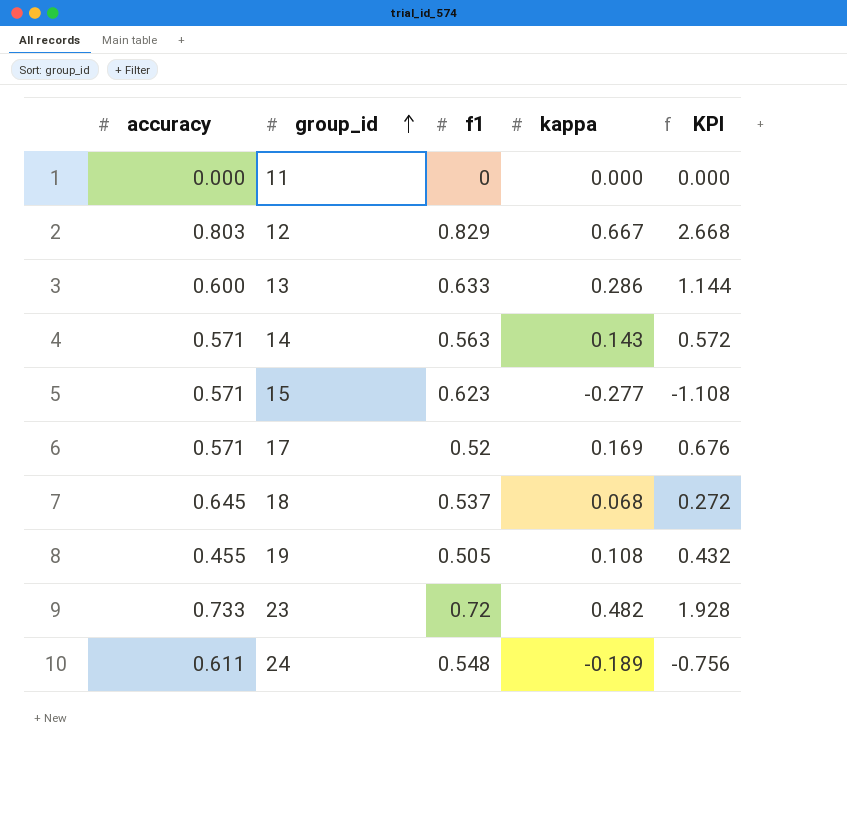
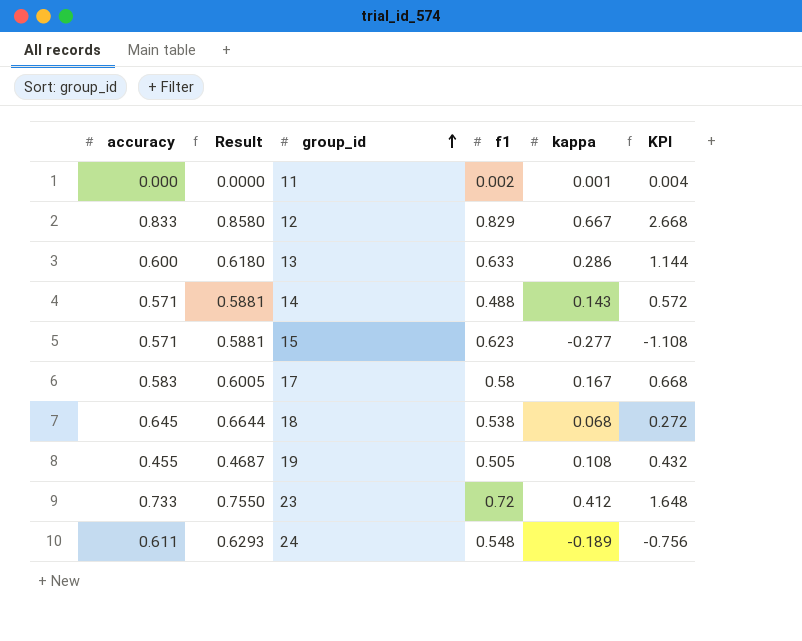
column Result | formula: none -> [accuracy] * 1.03
11 | f1: 0 -> 0.002
11 | kappa: 0.000 -> 0.001
11 | KPI: 0.000 -> 0.004
12 | accuracy: 0.803 -> 0.833
14 | f1: 0.563 -> 0.488
17 | accuracy: 0.571 -> 0.583
17 | f1: 0.52 -> 0.58
17 | kappa: 0.169 -> 0.167
17 | KPI: 0.676 -> 0.668
18 | f1: 0.537 -> 0.538
23 | kappa: 0.482 -> 0.412
23 | KPI: 1.928 -> 1.648

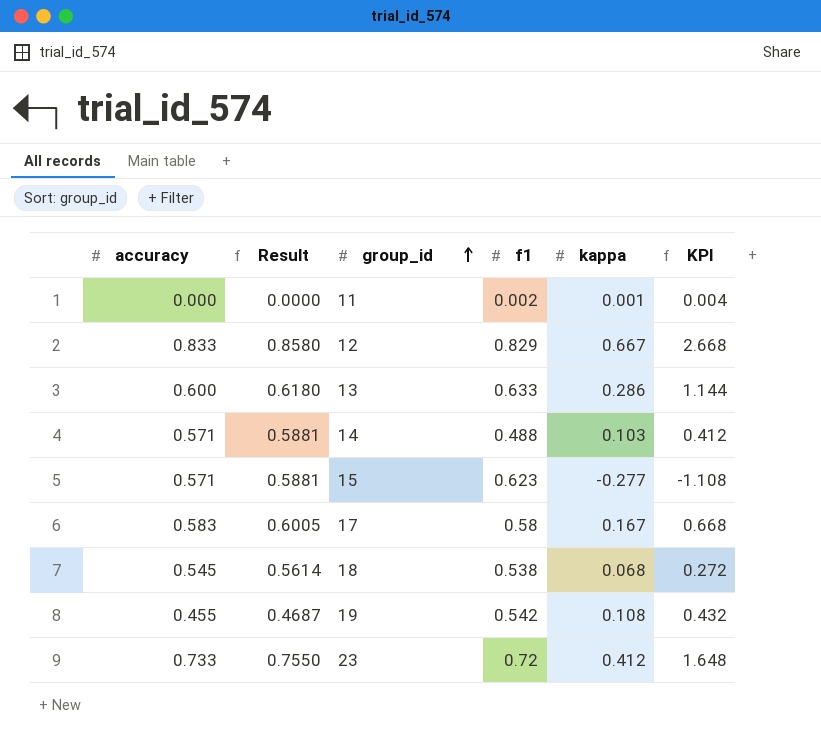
row 24: 0.611 | 0.6293 | 0.548 | -0.189 | -0.756 -> none
14 | kappa: 0.143 -> 0.103
14 | KPI: 0.572 -> 0.412
18 | accuracy: 0.645 -> 0.545
18 | Result: 0.6644 -> 0.5614
19 | f1: 0.505 -> 0.542

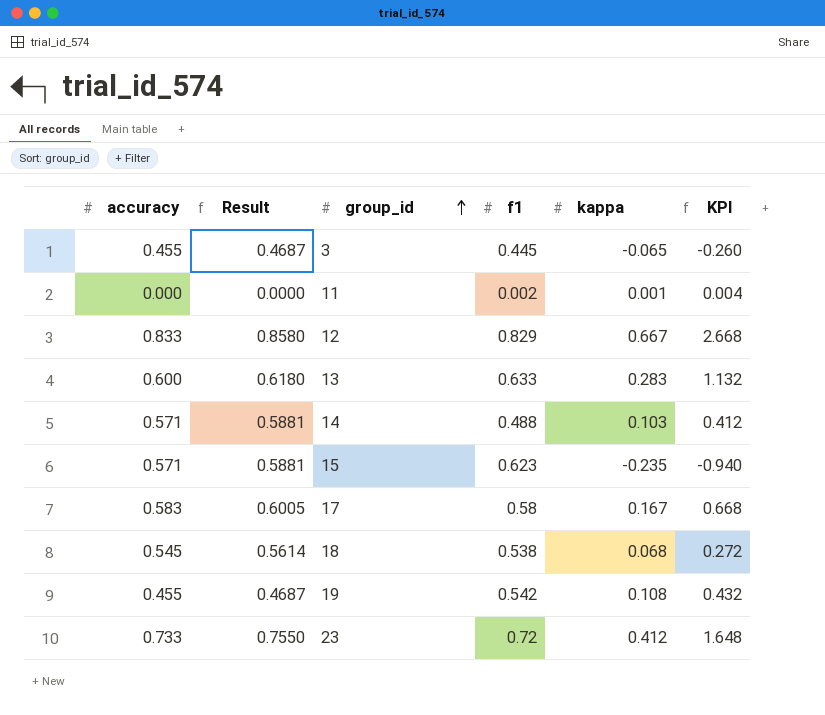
row 3: none -> 0.455 | 0.4687 | 0.445 | -0.065 | -0.260
13 | kappa: 0.286 -> 0.283
13 | KPI: 1.144 -> 1.132
15 | kappa: -0.277 -> -0.235
15 | KPI: -1.108 -> -0.940

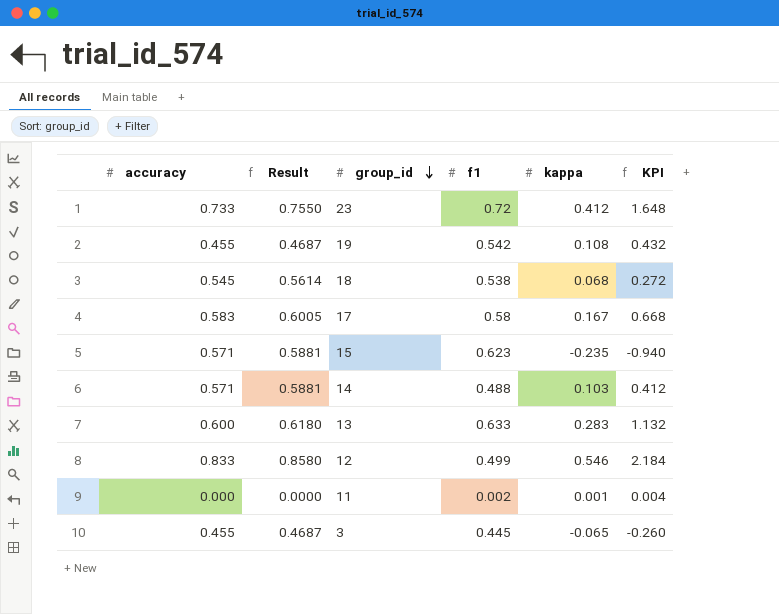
row order: group_id ascending -> group_id descending
12 | f1: 0.829 -> 0.499
12 | kappa: 0.667 -> 0.546
12 | KPI: 2.668 -> 2.184

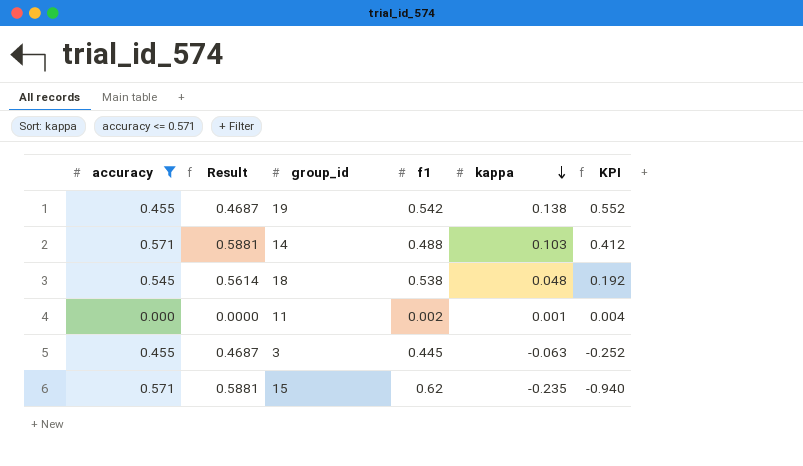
filter: none -> accuracy <= 0.571
row order: group_id descending -> kappa descending
19 | kappa: 0.108 -> 0.138
19 | KPI: 0.432 -> 0.552
18 | kappa: 0.068 -> 0.048
18 | KPI: 0.272 -> 0.192
3 | kappa: -0.065 -> -0.063
3 | KPI: -0.260 -> -0.252
15 | f1: 0.623 -> 0.62

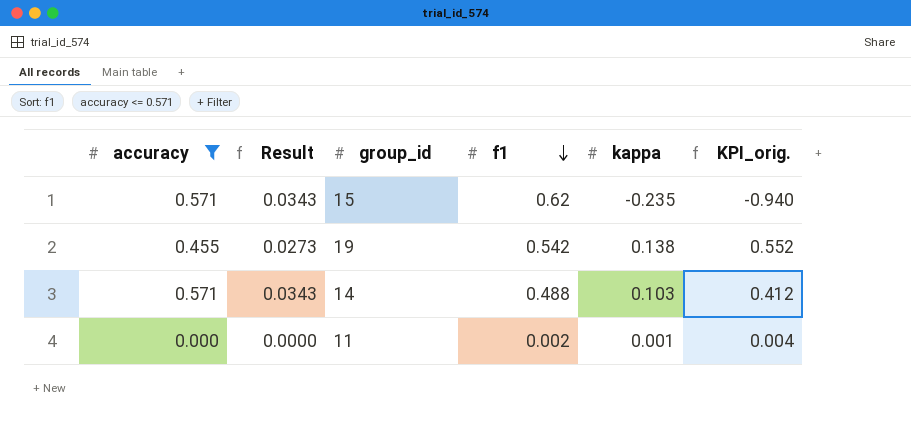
row order: kappa descending -> f1 descending
column Result | formula: [accuracy] * 1.03 -> [accuracy] * 0.06
column name: KPI -> KPI_orig.
row 18: 0.545 | 0.5614 | 0.538 | 0.048 | 0.192 -> none
row 3: 0.455 | 0.4687 | 0.445 | -0.063 | -0.252 -> none

